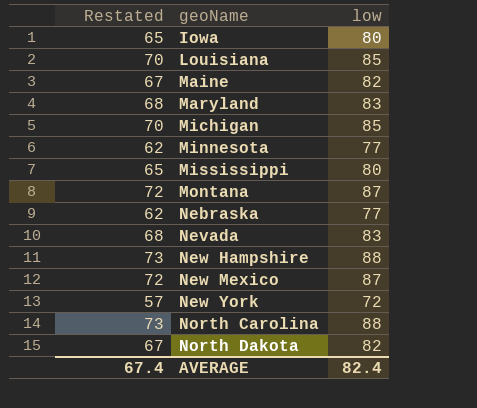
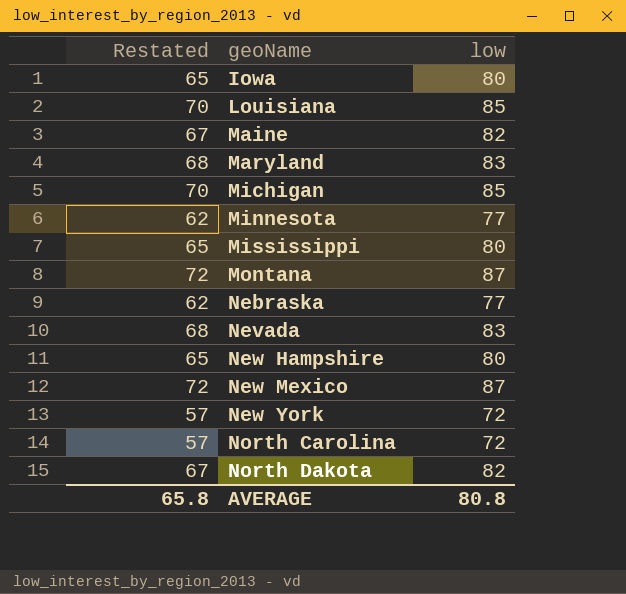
New Hampshire | Restated: 73 -> 65
New Hampshire | low: 88 -> 80
North Carolina | Restated: 73 -> 57
North Carolina | low: 88 -> 72
AVERAGE | Restated: 67.4 -> 65.8
AVERAGE | low: 82.4 -> 80.8

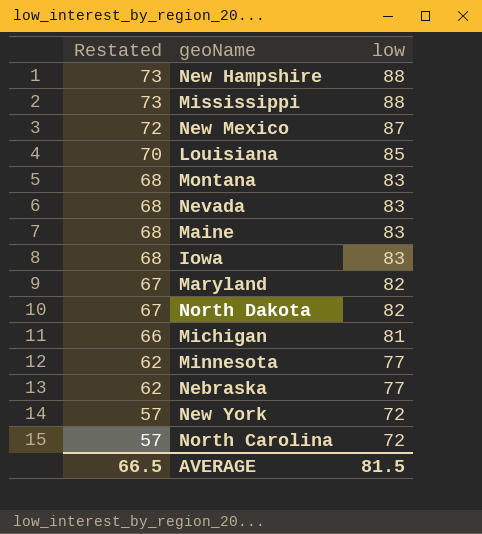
row order: geoName ascending -> Restated descending
New Hampshire | Restated: 65 -> 73
New Hampshire | low: 80 -> 88
Mississippi | Restated: 65 -> 73
Mississippi | low: 80 -> 88
Montana | Restated: 72 -> 68
Montana | low: 87 -> 83
Maine | Restated: 67 -> 68
Maine | low: 82 -> 83
Iowa | Restated: 65 -> 68
Iowa | low: 80 -> 83
Maryland | Restated: 68 -> 67
Maryland | low: 83 -> 82
Michigan | Restated: 70 -> 66
Michigan | low: 85 -> 81
AVERAGE | Restated: 65.8 -> 66.5
AVERAGE | low: 80.8 -> 81.5

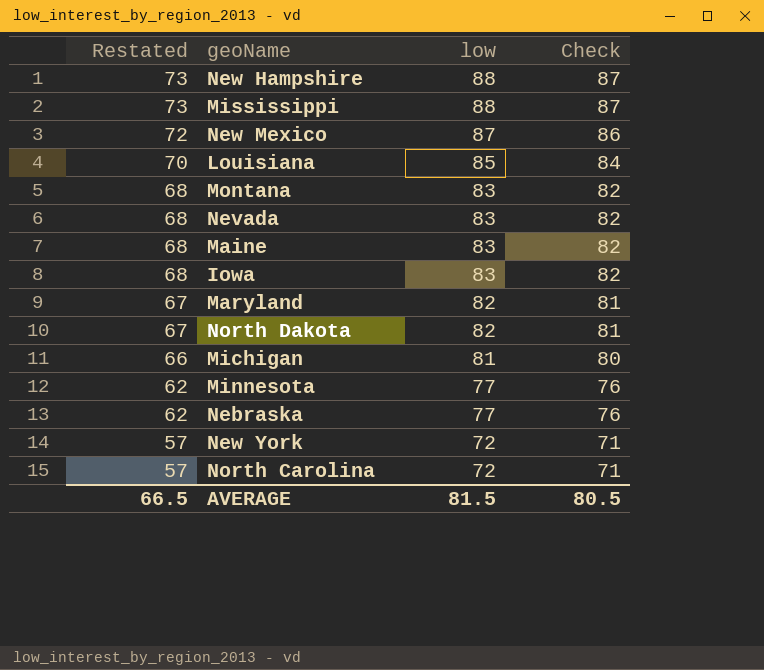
column Check | formula: none -> [low] - 1

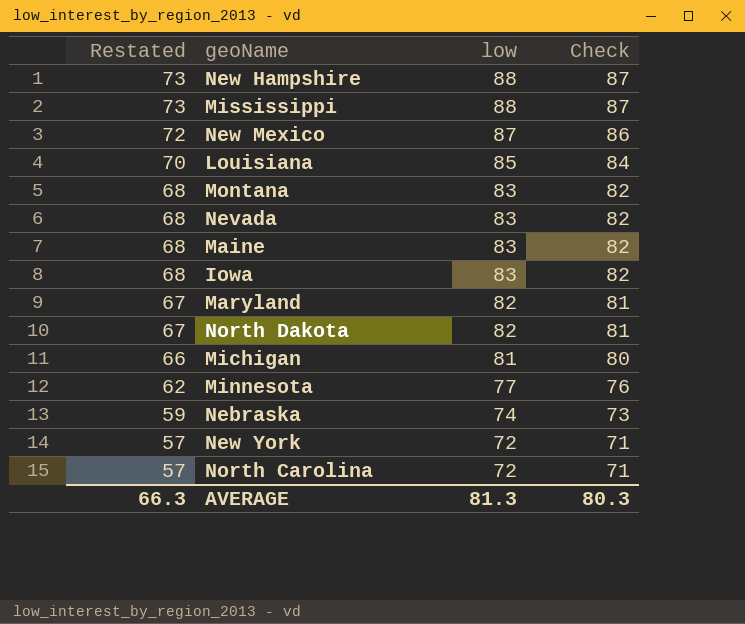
Nebraska | Restated: 62 -> 59
Nebraska | low: 77 -> 74
Nebraska | Check: 76 -> 73
AVERAGE | Restated: 66.5 -> 66.3
AVERAGE | low: 81.5 -> 81.3
AVERAGE | Check: 80.5 -> 80.3

